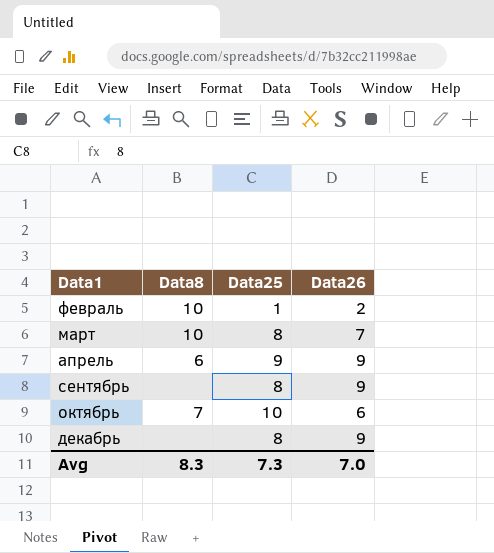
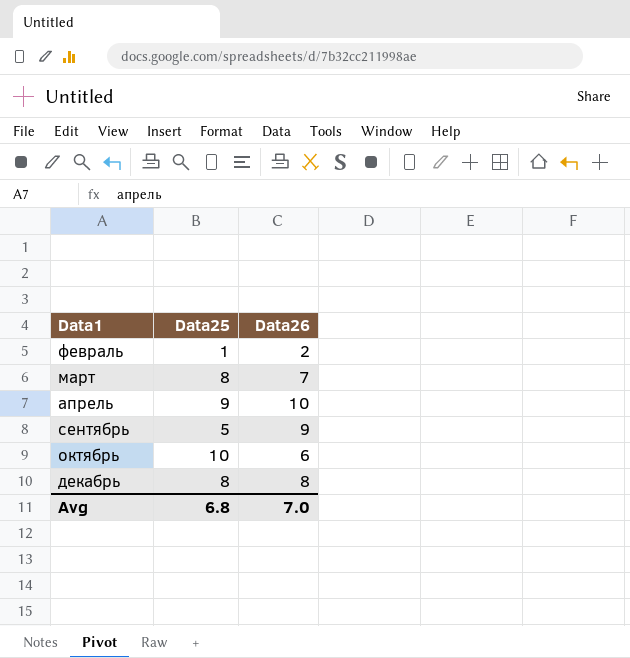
column Data8 | position: 2 -> none
апрель | Data26: 9 -> 10
сентябрь | Data25: 8 -> 5
декабрь | Data26: 9 -> 8
Avg | Data25: 7.3 -> 6.8

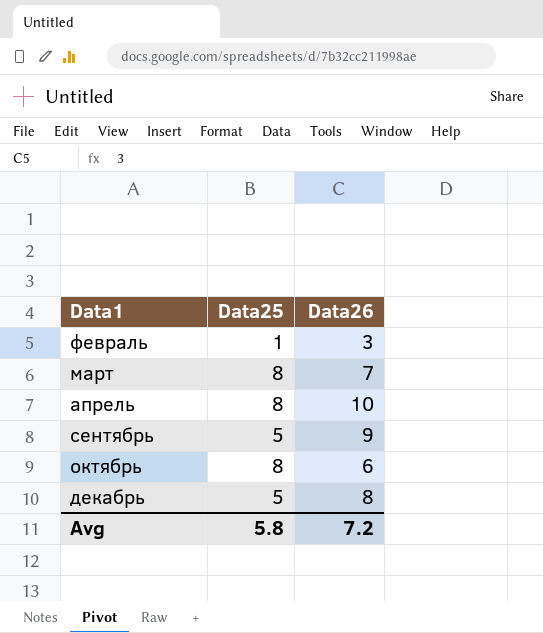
февраль | Data26: 2 -> 3
апрель | Data25: 9 -> 8
октябрь | Data25: 10 -> 8
декабрь | Data25: 8 -> 5
Avg | Data25: 6.8 -> 5.8
Avg | Data26: 7.0 -> 7.2

